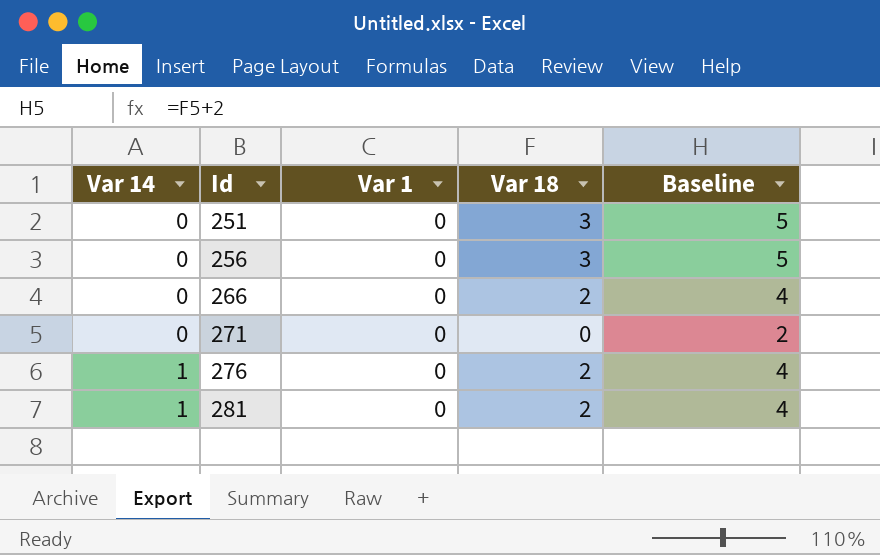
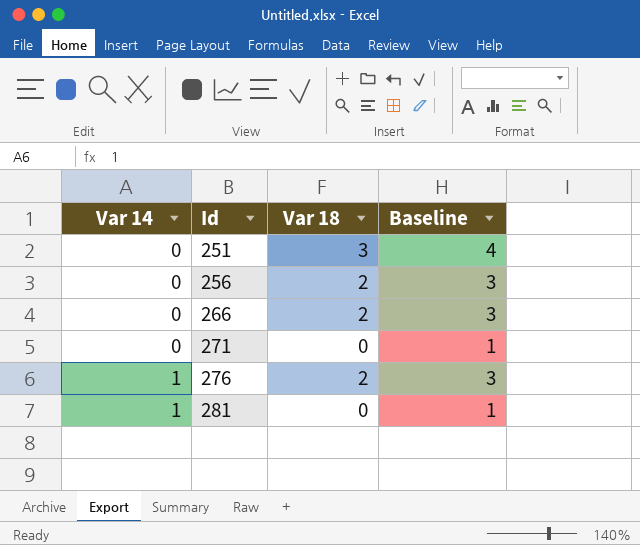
column Var 1 | position: 3 -> none
column Baseline | formula: [Var 18] + 2 -> [Var 18] + 1
256 | Var 18: 3 -> 2
281 | Var 18: 2 -> 0

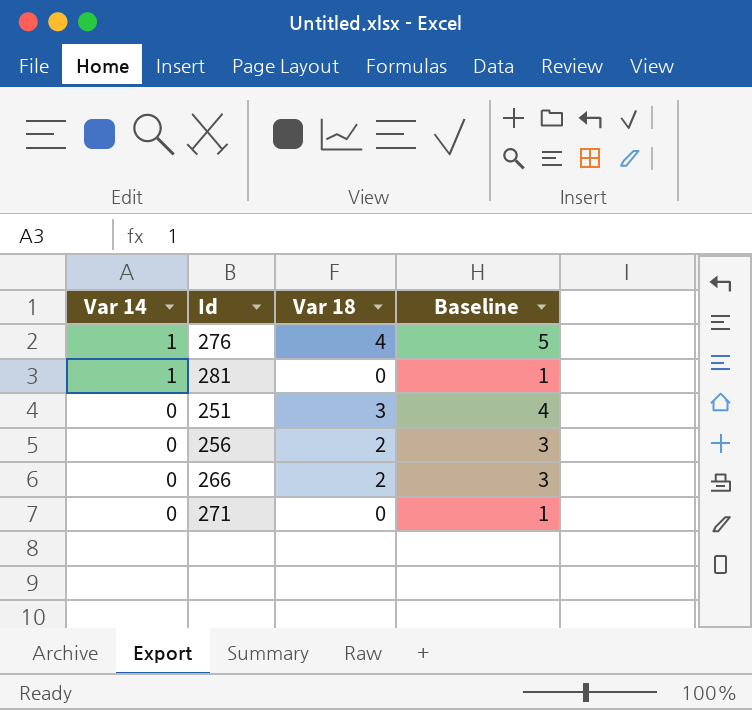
row order: Var 14 ascending -> Var 14 descending
276 | Var 18: 2 -> 4
276 | Baseline: 3 -> 5

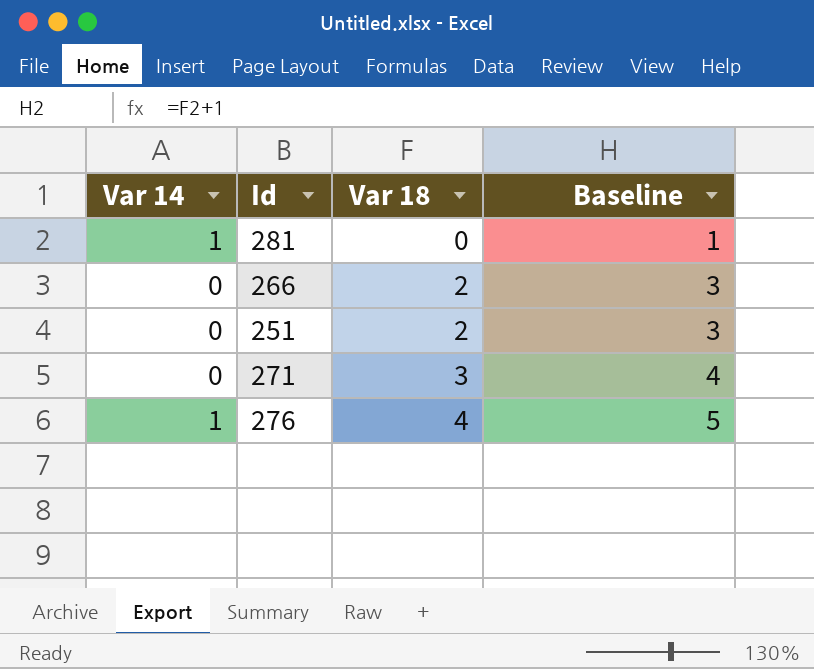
row order: Var 14 descending -> Var 18 ascending
row 256: 0 | 2 | 3 -> none
251 | Var 18: 3 -> 2
251 | Baseline: 4 -> 3
271 | Var 18: 0 -> 3
271 | Baseline: 1 -> 4

